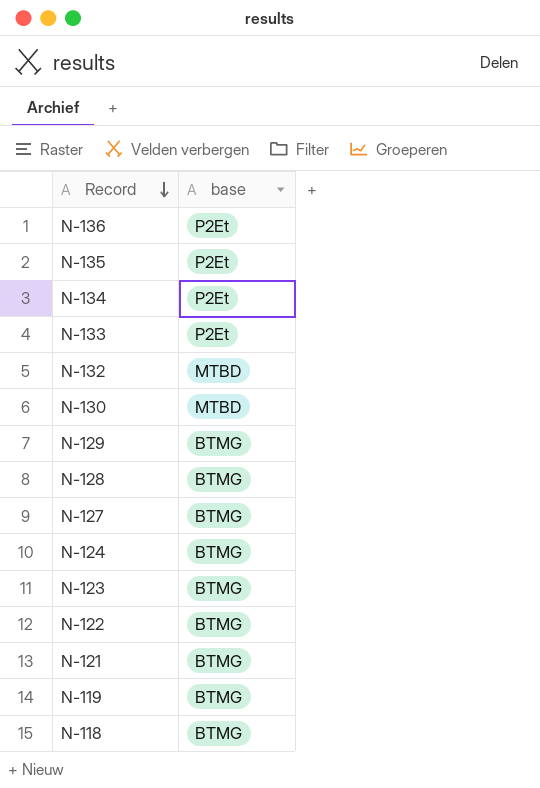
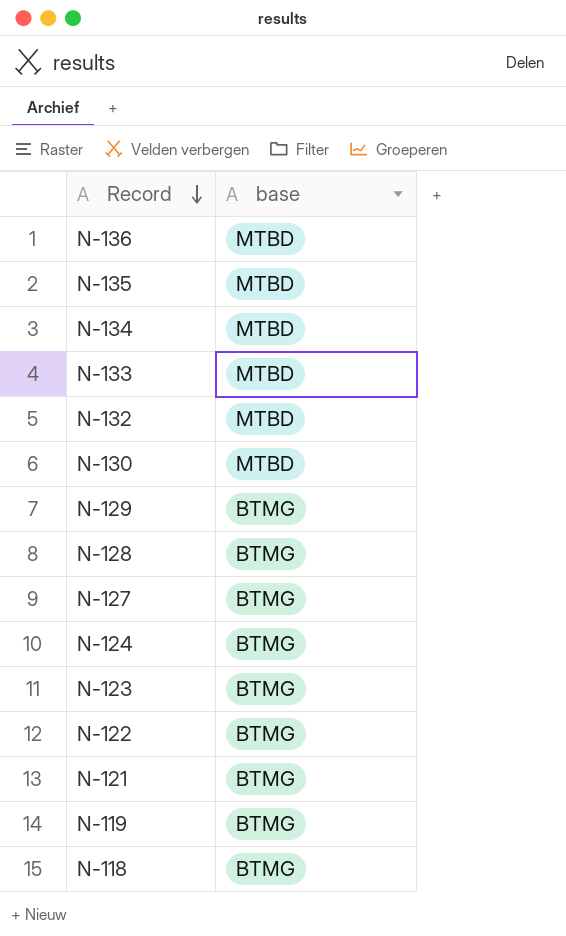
N-136 | base: P2Et -> MTBD
N-135 | base: P2Et -> MTBD
N-134 | base: P2Et -> MTBD
N-133 | base: P2Et -> MTBD

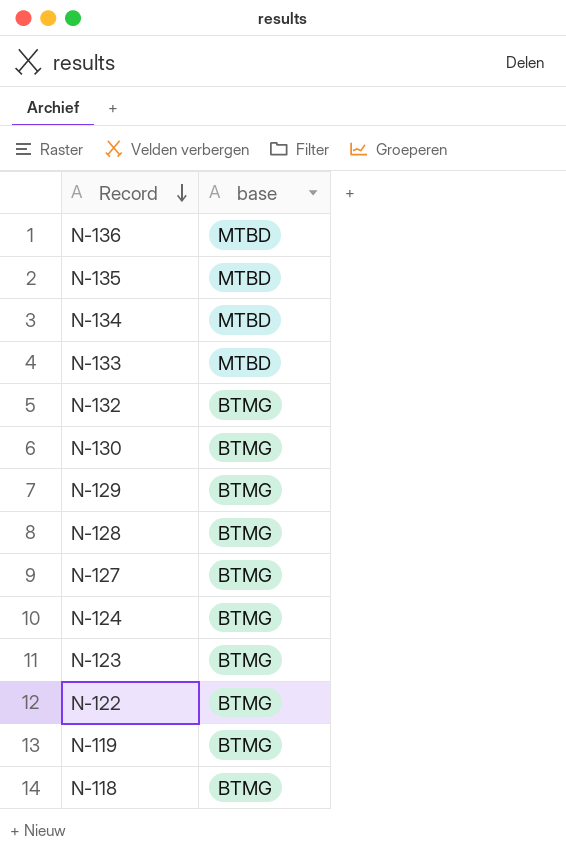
row N-121: BTMG -> none
N-132 | base: MTBD -> BTMG
N-130 | base: MTBD -> BTMG

